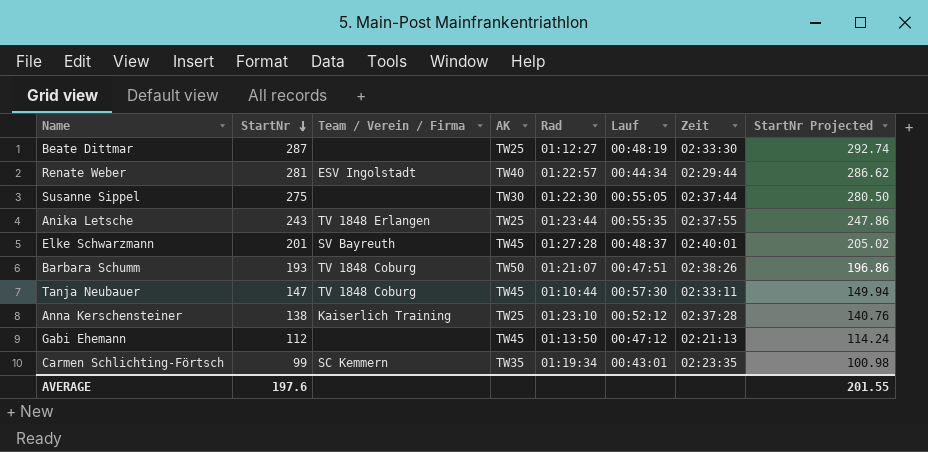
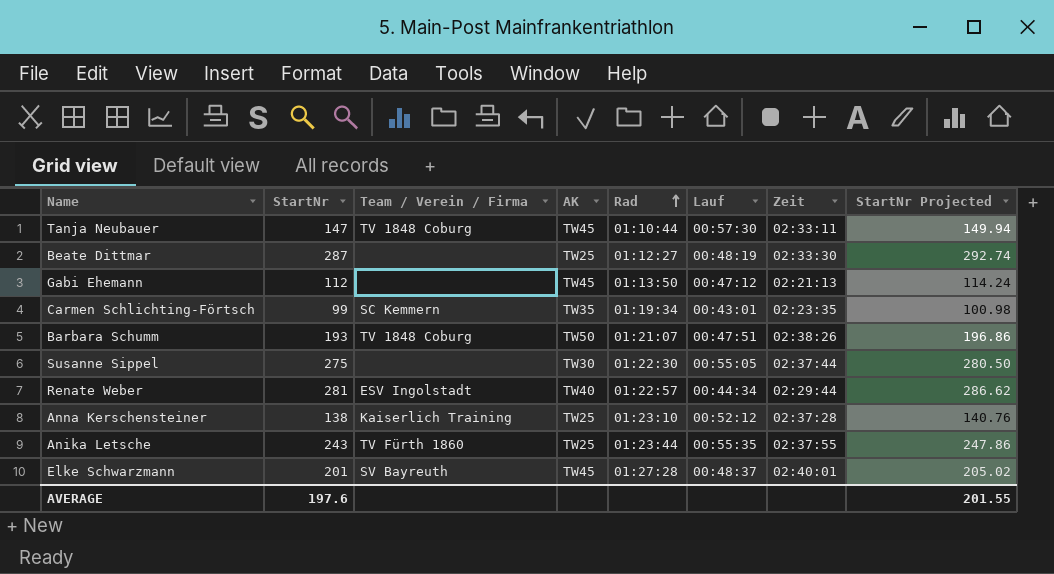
row order: StartNr descending -> Rad ascending
Anika Letsche | Team / Verein / Firma: TV 1848 Erlangen -> TV Fürth 1860

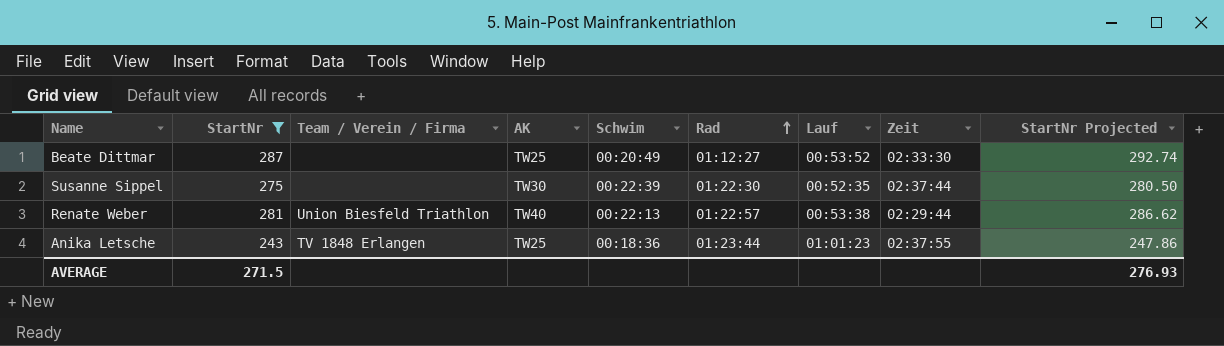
filter: none -> StartNr >= 243
column Schwim | position: none -> 5
Beate Dittmar | Lauf: 00:48:19 -> 00:53:52
Susanne Sippel | Lauf: 00:55:05 -> 00:52:35
Renate Weber | Team / Verein / Firma: ESV Ingolstadt -> Union Biesfeld Triathlon
Renate Weber | Lauf: 00:44:34 -> 00:53:38
Anika Letsche | Team / Verein / Firma: TV Fürth 1860 -> TV 1848 Erlangen
Anika Letsche | Lauf: 00:55:35 -> 01:01:23
AVERAGE | StartNr: 197.6 -> 271.5
AVERAGE | StartNr Projected: 201.55 -> 276.93

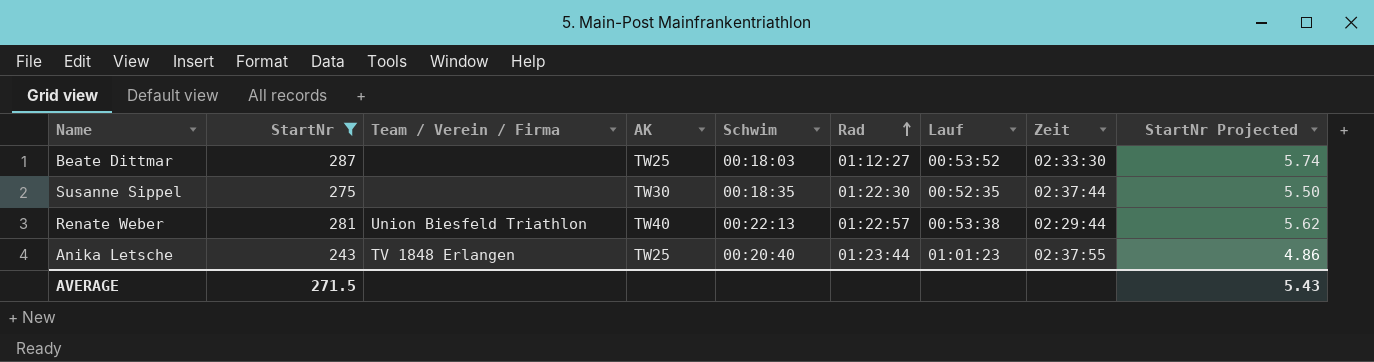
column StartNr Projected | formula: [StartNr] * 1.02 -> [StartNr] * 0.02
Beate Dittmar | Schwim: 00:20:49 -> 00:18:03
Susanne Sippel | Schwim: 00:22:39 -> 00:18:35
Anika Letsche | Schwim: 00:18:36 -> 00:20:40
AVERAGE | StartNr Projected: 276.93 -> 5.43

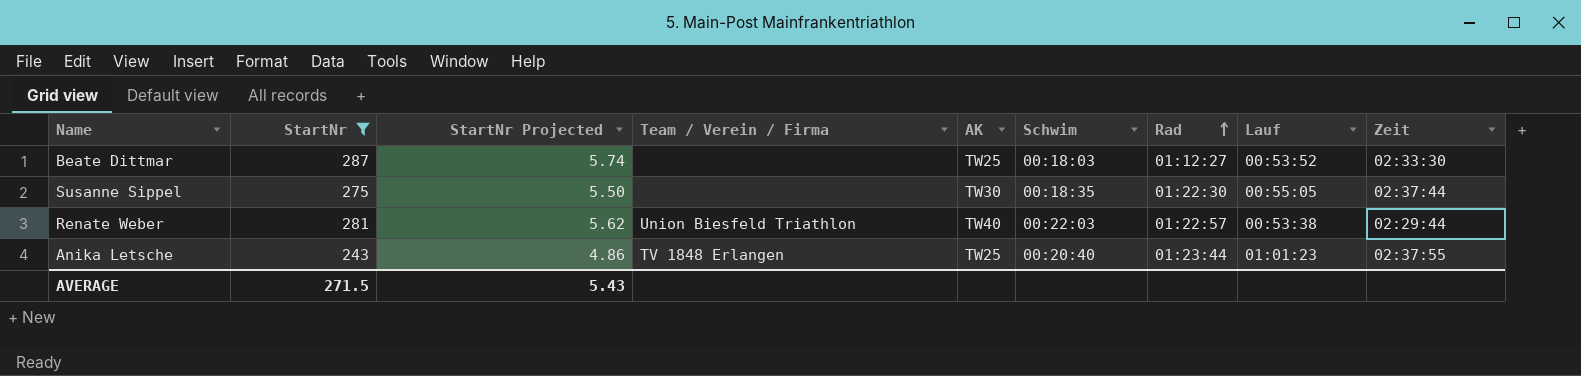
column StartNr Projected | position: 9 -> 3
Susanne Sippel | Lauf: 00:52:35 -> 00:55:05
Renate Weber | Schwim: 00:22:13 -> 00:22:03

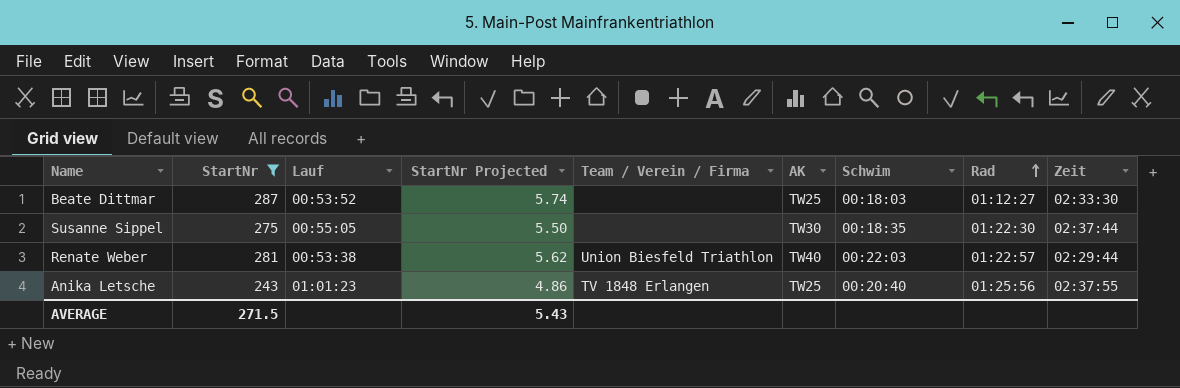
column Lauf | position: 8 -> 3
Anika Letsche | Rad: 01:23:44 -> 01:25:56

